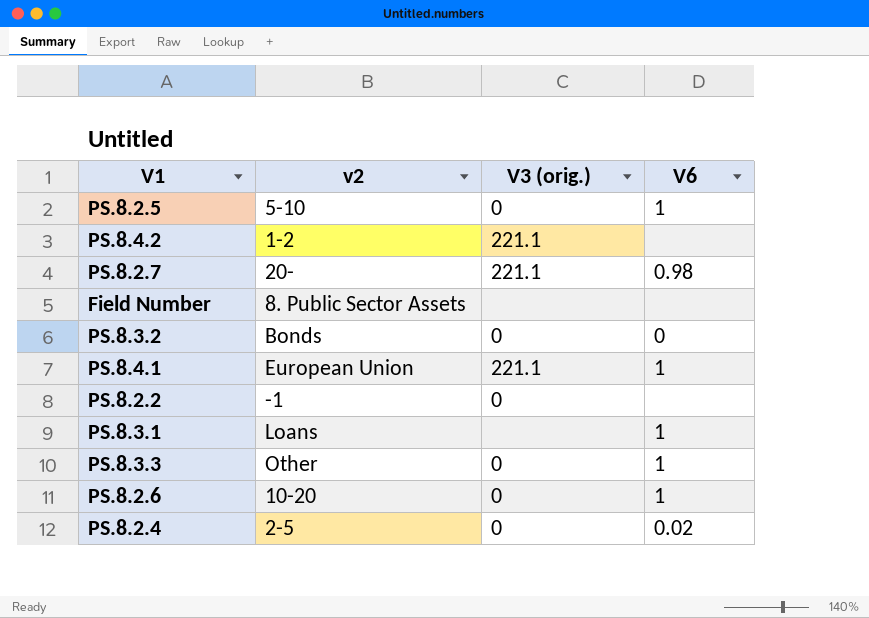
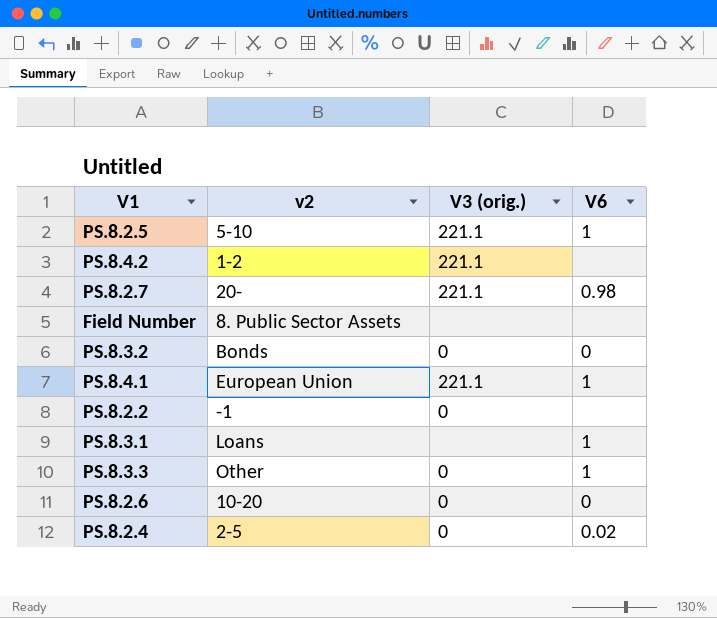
PS.8.2.5 | V3 (orig.): 0 -> 221.1
PS.8.2.6 | V6: 1 -> 0

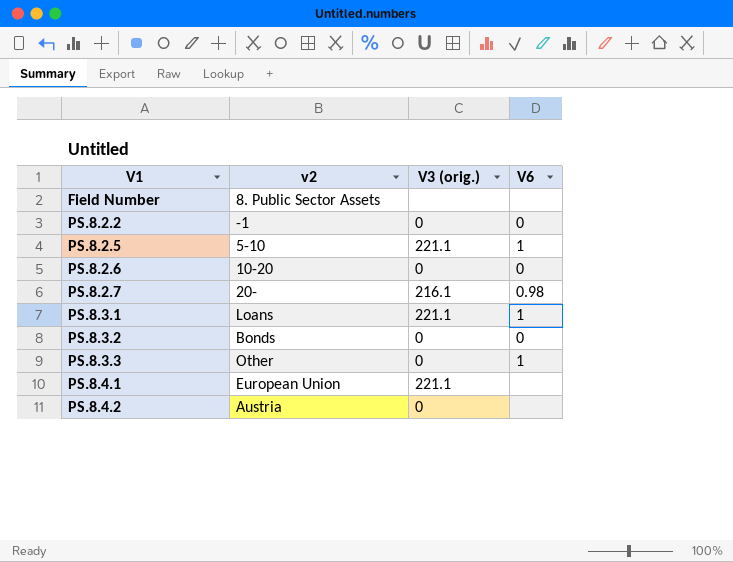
row order: none -> V1 ascending
row PS.8.2.4: 2-5 | 0 | 0.02 -> none
PS.8.2.2 | V6: none -> 0
PS.8.2.7 | V3 (orig.): 221.1 -> 216.1
PS.8.3.1 | V3 (orig.): none -> 221.1
PS.8.4.1 | V6: 1 -> none
PS.8.4.2 | v2: 1-2 -> Austria
PS.8.4.2 | V3 (orig.): 221.1 -> 0

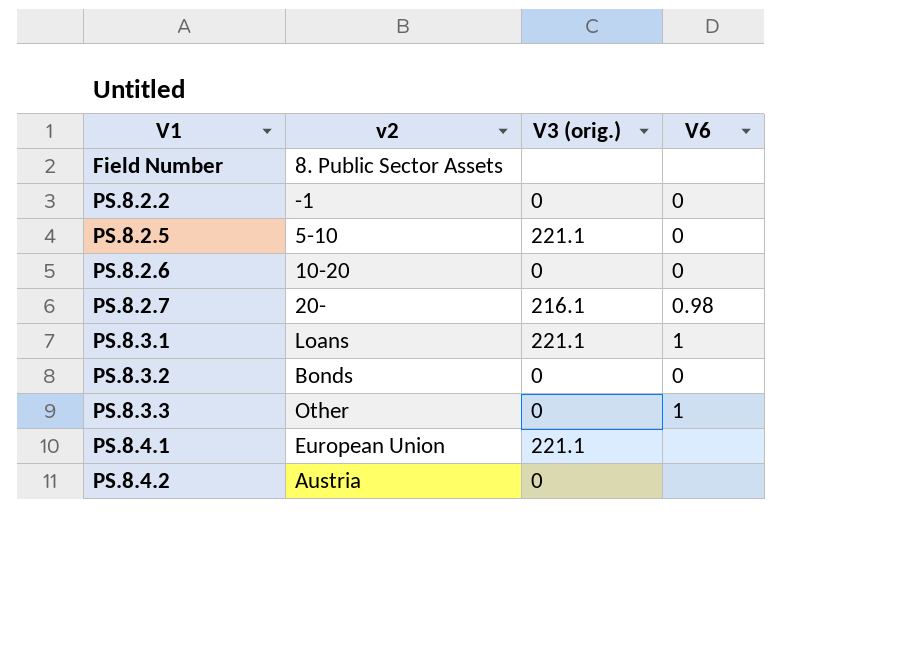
PS.8.2.5 | V6: 1 -> 0

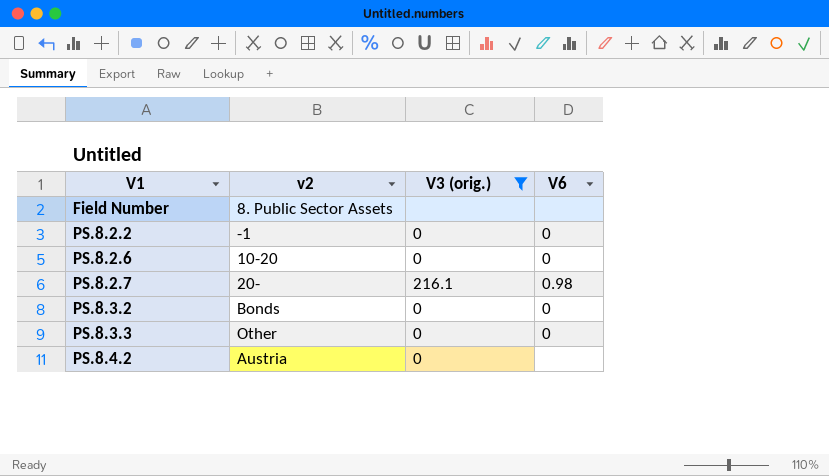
filter: none -> V3 (orig.) != 221.1
PS.8.3.3 | V6: 1 -> 0

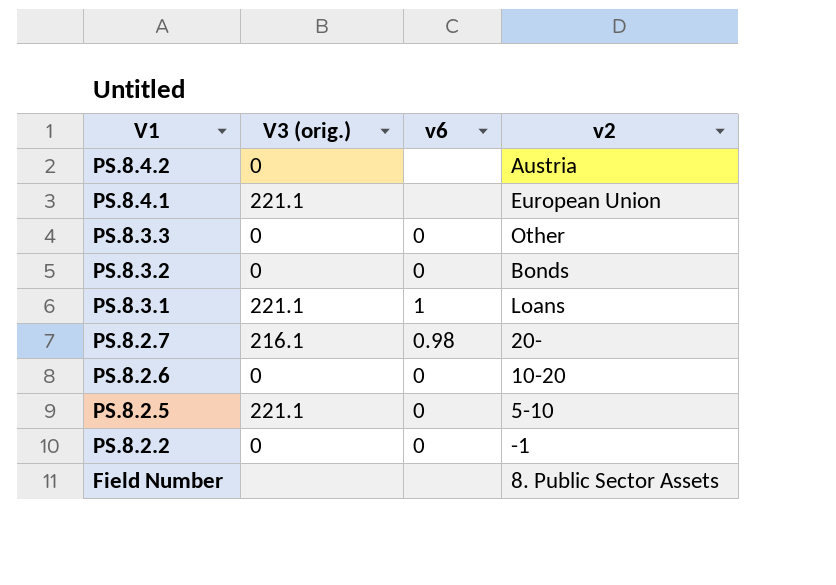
filter: V3 (orig.) != 221.1 -> none
row order: V1 ascending -> V1 descending
column name: V6 -> v6
column v2 | position: 2 -> 4

